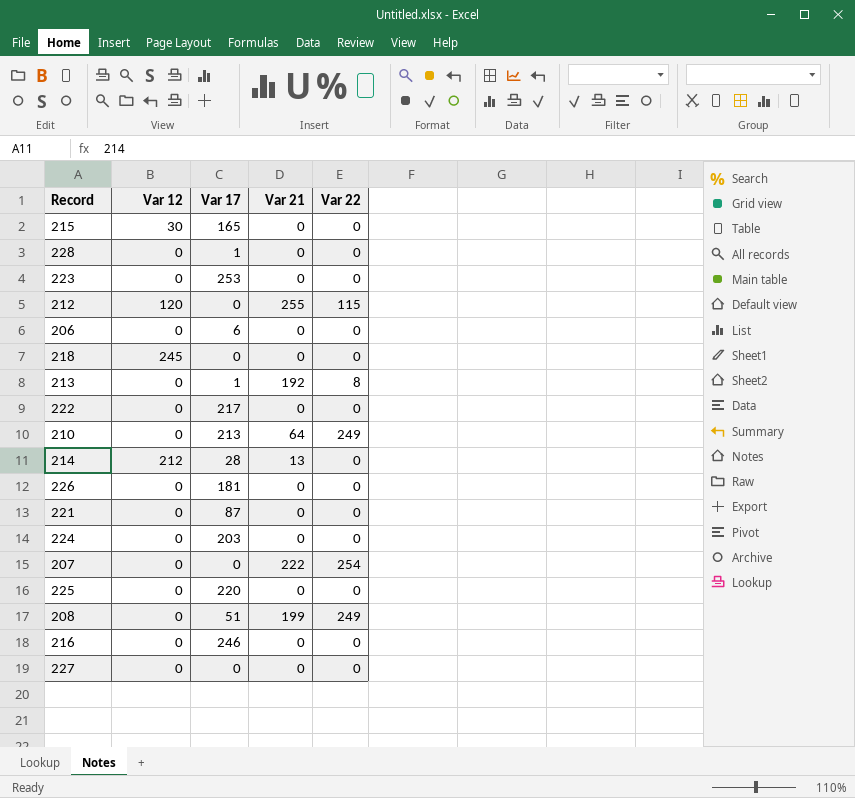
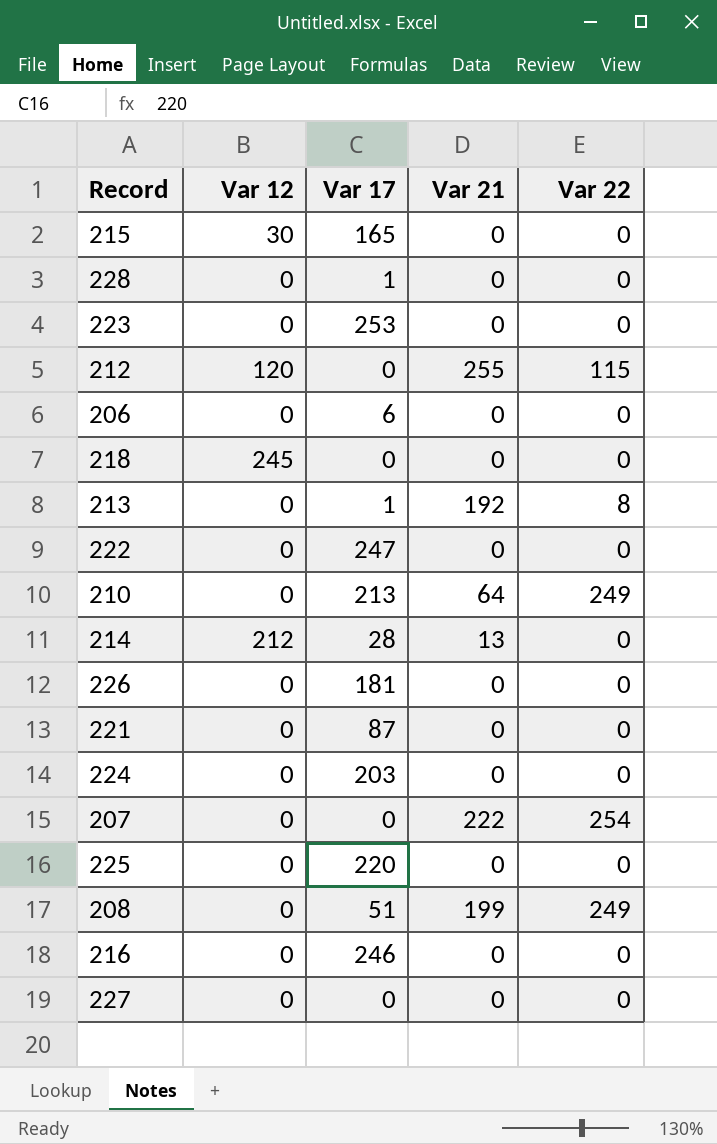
222 | Var 17: 217 -> 247

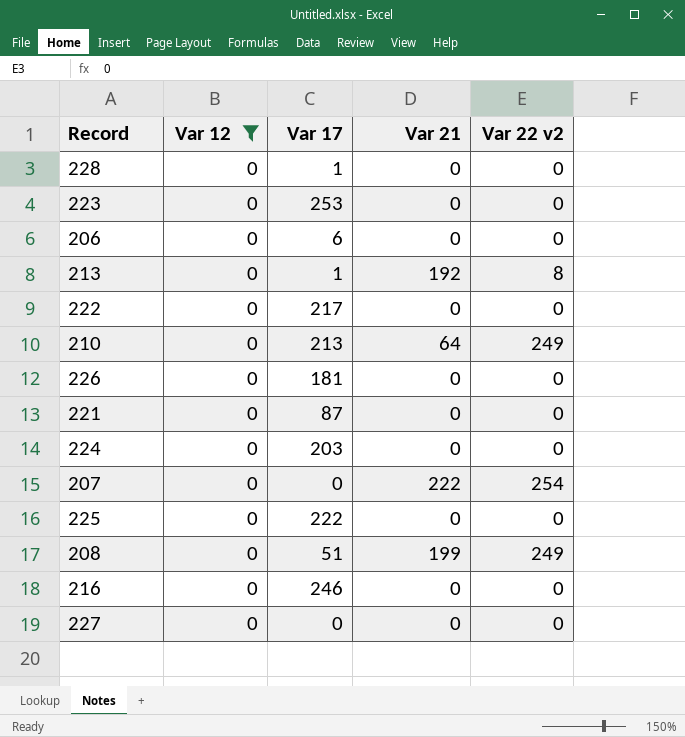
filter: none -> Var 12 = 0
column name: Var 22 -> Var 22 v2
222 | Var 17: 247 -> 217
225 | Var 17: 220 -> 222

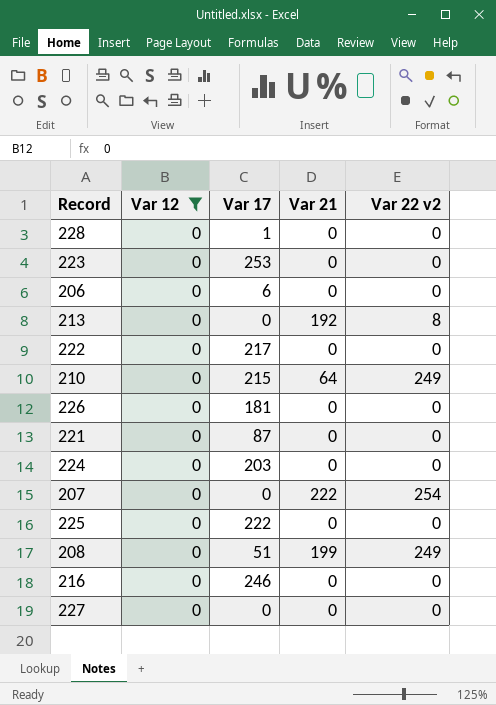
213 | Var 17: 1 -> 0
210 | Var 17: 213 -> 215

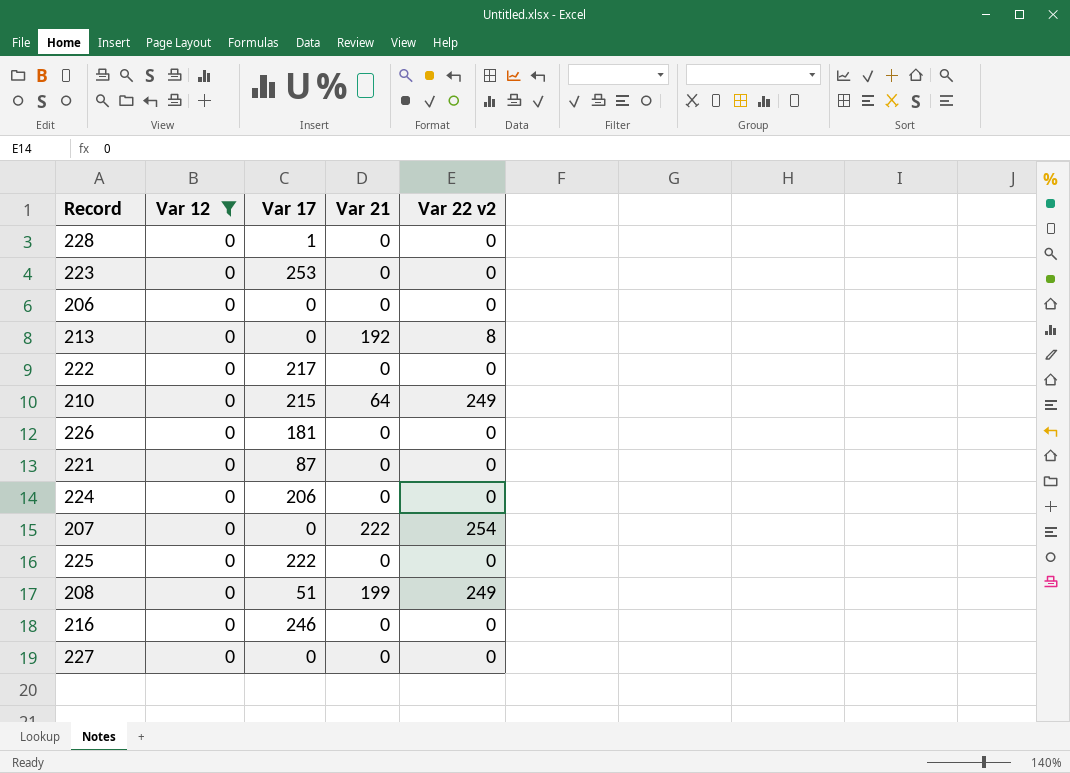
206 | Var 17: 6 -> 0
224 | Var 17: 203 -> 206

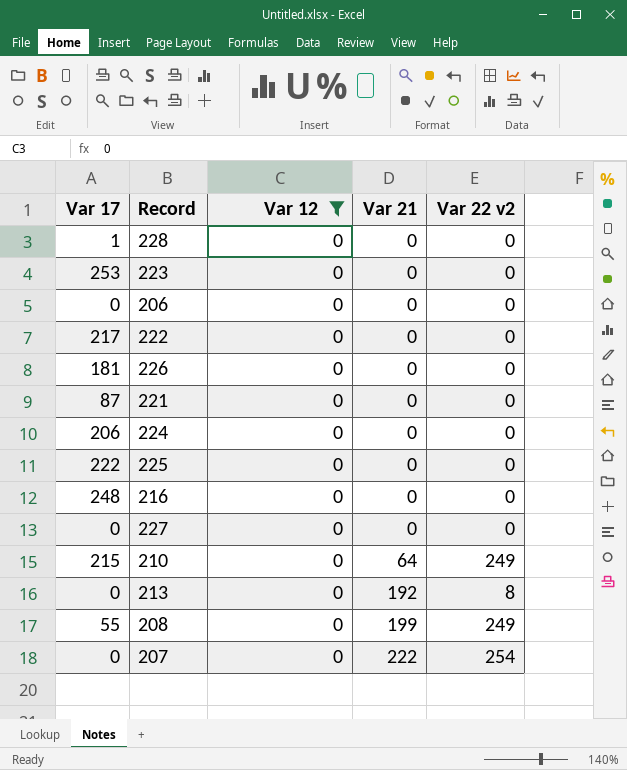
row order: none -> Var 21 ascending
column Var 17 | position: 3 -> 1
216 | Var 17: 246 -> 248
208 | Var 17: 51 -> 55

